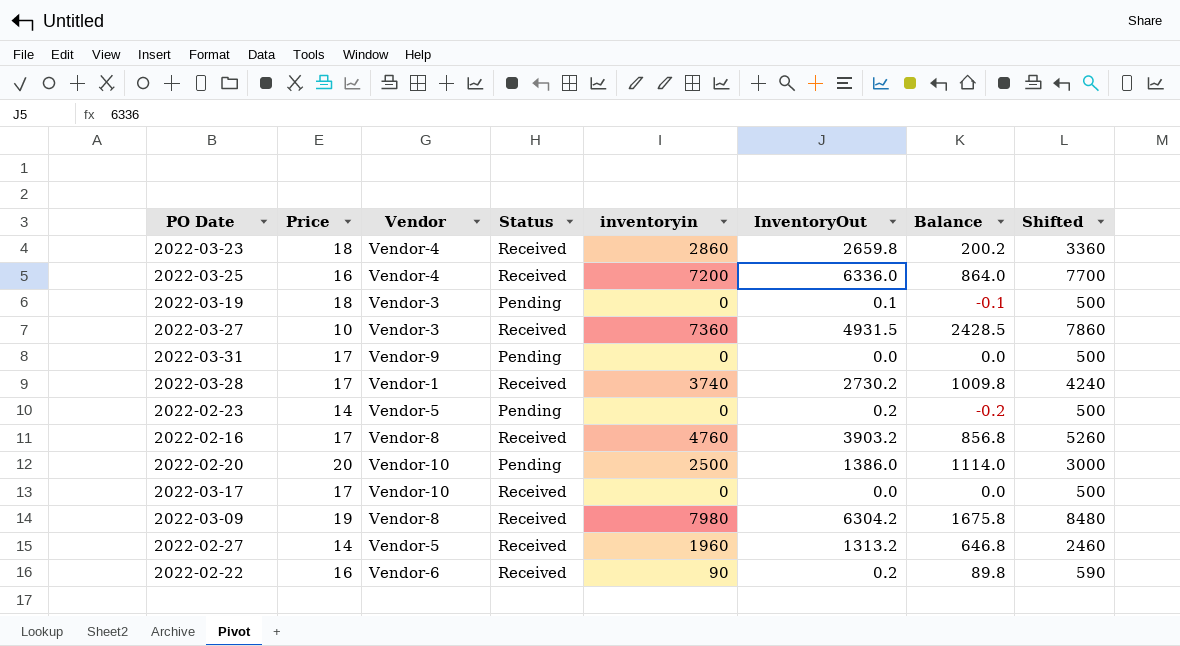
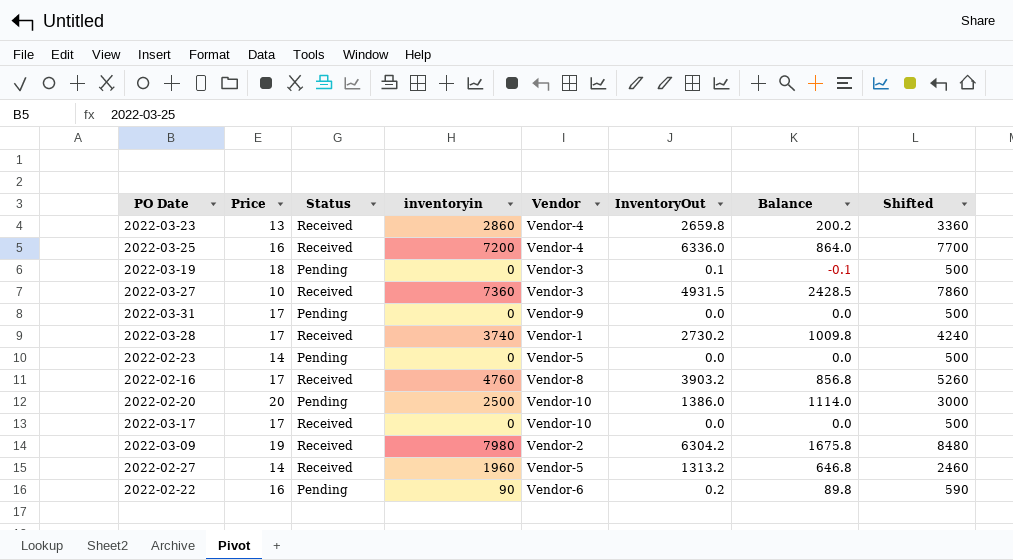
column Vendor | position: 3 -> 5
2022-03-23 | Price: 18 -> 13
2022-02-23 | InventoryOut: 0.2 -> 0.0
2022-02-23 | Balance: -0.2 -> 0.0
2022-03-09 | Vendor: Vendor-8 -> Vendor-2
2022-02-22 | Status: Received -> Pending

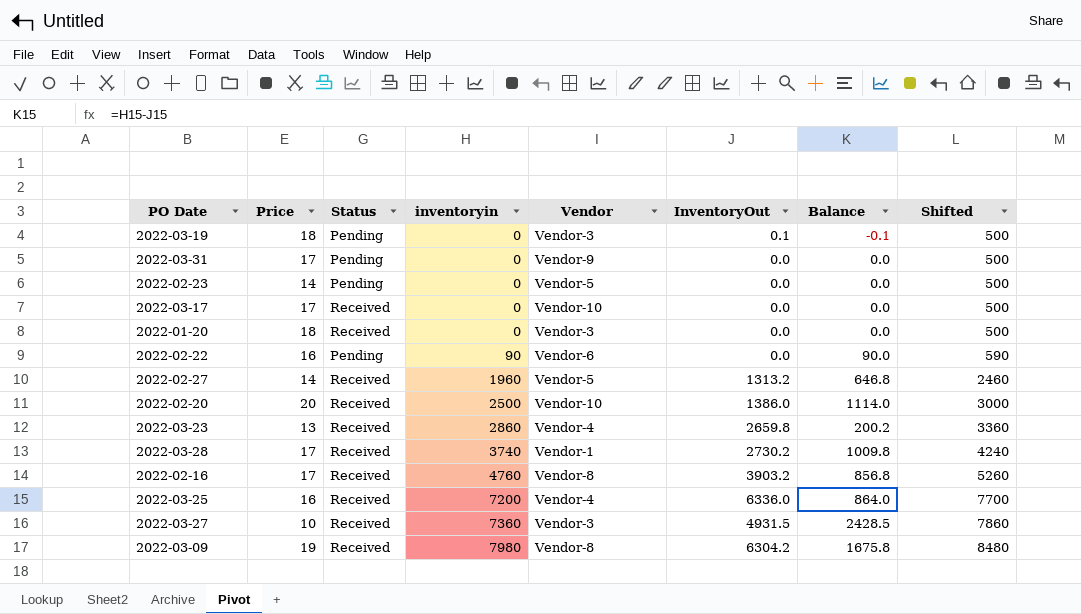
row order: none -> inventoryin ascending
row 2022-01-20: none -> 18 | Received | 0 | Vendor-3 | 0.0 | 0.0 | 500
2022-02-22 | InventoryOut: 0.2 -> 0.0
2022-02-22 | Balance: 89.8 -> 90.0
2022-02-20 | Status: Pending -> Received
2022-03-09 | Vendor: Vendor-2 -> Vendor-8

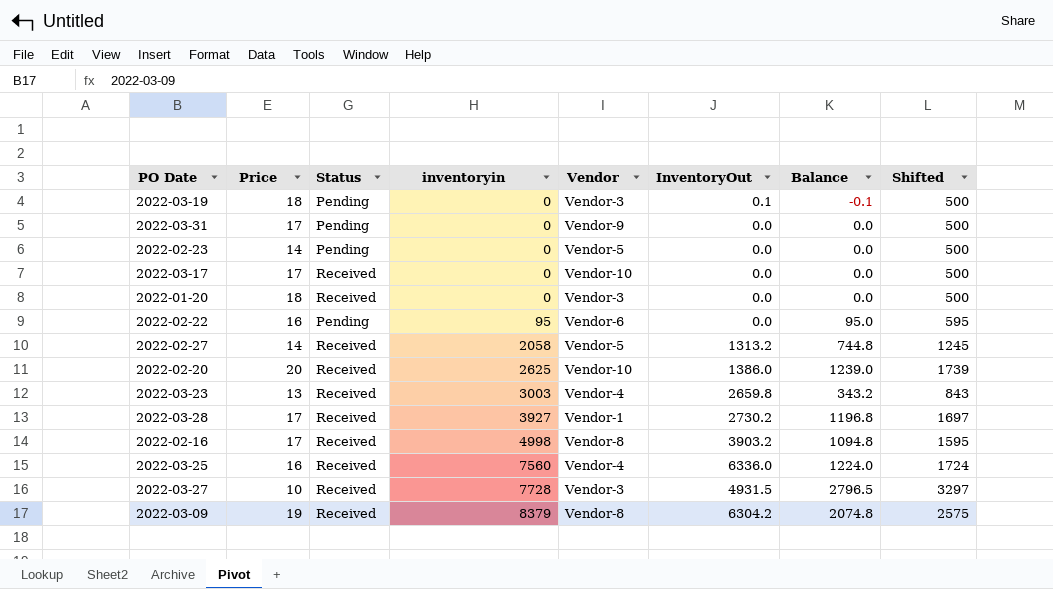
column Shifted | formula: [inventoryin] + 500 -> [Balance] + 500
2022-02-22 | inventoryin: 90 -> 95
2022-02-22 | Balance: 90.0 -> 95.0
2022-02-27 | inventoryin: 1960 -> 2058
2022-02-27 | Balance: 646.8 -> 744.8
2022-02-20 | inventoryin: 2500 -> 2625
2022-02-20 | Balance: 1114.0 -> 1239.0
2022-03-23 | inventoryin: 2860 -> 3003
2022-03-23 | Balance: 200.2 -> 343.2
2022-03-28 | inventoryin: 3740 -> 3927
2022-03-28 | Balance: 1009.8 -> 1196.8
2022-02-16 | inventoryin: 4760 -> 4998
2022-02-16 | Balance: 856.8 -> 1094.8
2022-03-25 | inventoryin: 7200 -> 7560
2022-03-25 | Balance: 864.0 -> 1224.0
2022-03-27 | inventoryin: 7360 -> 7728
2022-03-27 | Balance: 2428.5 -> 2796.5
2022-03-09 | inventoryin: 7980 -> 8379
2022-03-09 | Balance: 1675.8 -> 2074.8

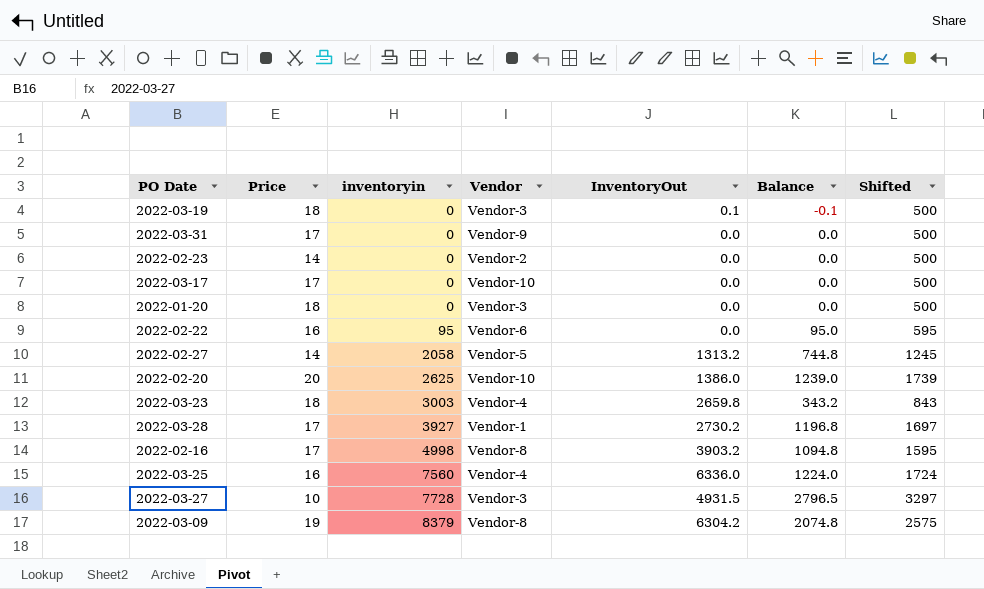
column Status | position: 3 -> none
2022-02-23 | Vendor: Vendor-5 -> Vendor-2
2022-03-23 | Price: 13 -> 18

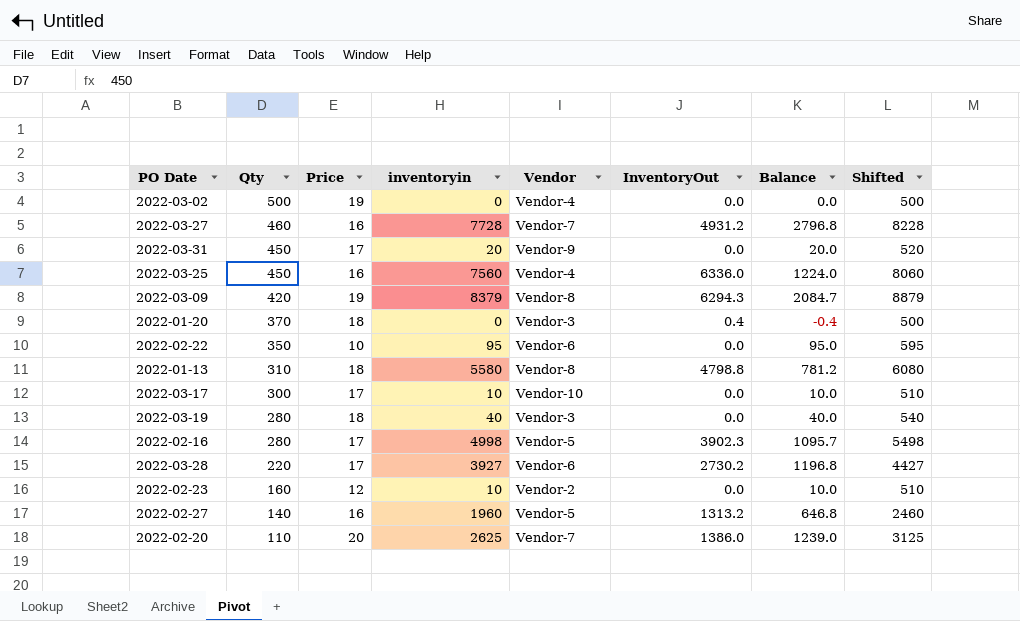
row order: inventoryin ascending -> Qty descending
column Qty | position: none -> 2
column Shifted | formula: [Balance] + 500 -> [inventoryin] + 500
row 2022-03-23: 18 | 3003 | Vendor-4 | 2659.8 | 343.2 | 843 -> none
row 2022-03-02: none -> 500 | 19 | 0 | Vendor-4 | 0.0 | 0.0 | 500
2022-03-27 | Price: 10 -> 16
2022-03-27 | Vendor: Vendor-3 -> Vendor-7
2022-03-27 | InventoryOut: 4931.5 -> 4931.2
2022-03-27 | Balance: 2796.5 -> 2796.8
2022-03-31 | inventoryin: 0 -> 20
2022-03-31 | Balance: 0.0 -> 20.0
2022-03-09 | InventoryOut: 6304.2 -> 6294.3
2022-03-09 | Balance: 2074.8 -> 2084.7
2022-01-20 | InventoryOut: 0.0 -> 0.4
2022-01-20 | Balance: 0.0 -> -0.4
2022-02-22 | Price: 16 -> 10
row 2022-01-13: none -> 310 | 18 | 5580 | Vendor-8 | 4798.8 | 781.2 | 6080
2022-03-17 | inventoryin: 0 -> 10
2022-03-17 | Balance: 0.0 -> 10.0
2022-03-19 | inventoryin: 0 -> 40
2022-03-19 | InventoryOut: 0.1 -> 0.0
2022-03-19 | Balance: -0.1 -> 40.0
2022-02-16 | Vendor: Vendor-8 -> Vendor-5
2022-02-16 | InventoryOut: 3903.2 -> 3902.3
2022-02-16 | Balance: 1094.8 -> 1095.7
2022-03-28 | Vendor: Vendor-1 -> Vendor-6
2022-02-23 | Price: 14 -> 12
2022-02-23 | inventoryin: 0 -> 10
2022-02-23 | Balance: 0.0 -> 10.0
2022-02-27 | Price: 14 -> 16
2022-02-27 | inventoryin: 2058 -> 1960
2022-02-27 | Balance: 744.8 -> 646.8
2022-02-20 | Vendor: Vendor-10 -> Vendor-7

